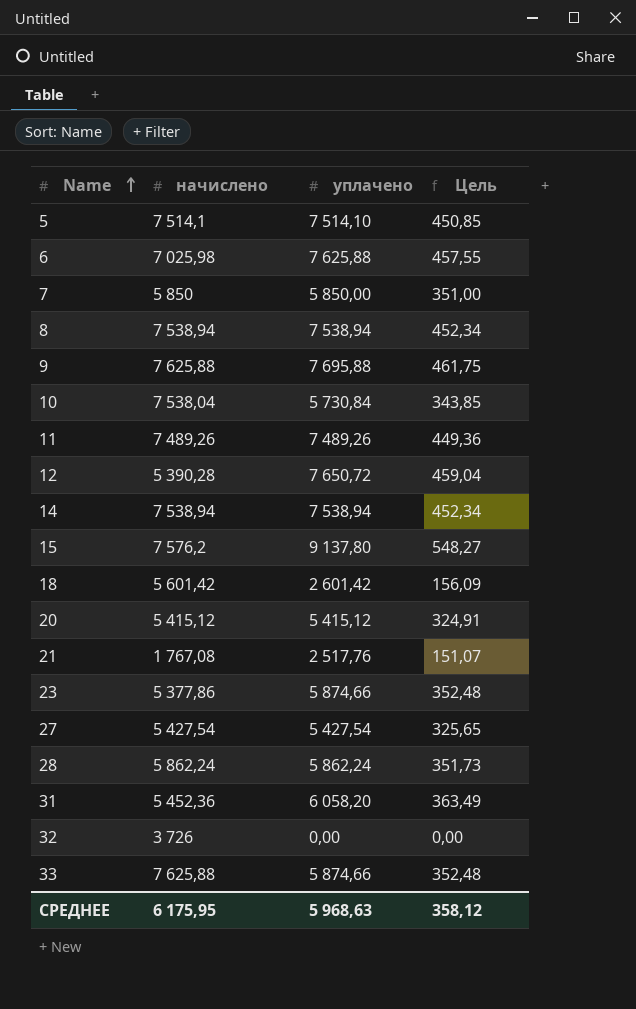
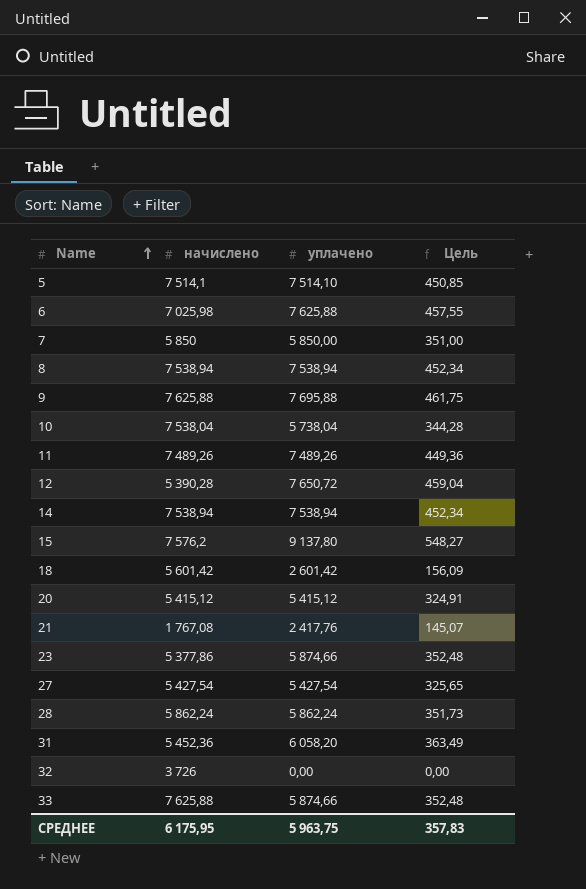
10 | уплачено: 5 730,84 -> 5 738,04
10 | Цель: 343,85 -> 344,28
21 | уплачено: 2 517,76 -> 2 417,76
21 | Цель: 151,07 -> 145,07
СРЕДНЕЕ | уплачено: 5 968,63 -> 5 963,75
СРЕДНЕЕ | Цель: 358,12 -> 357,83

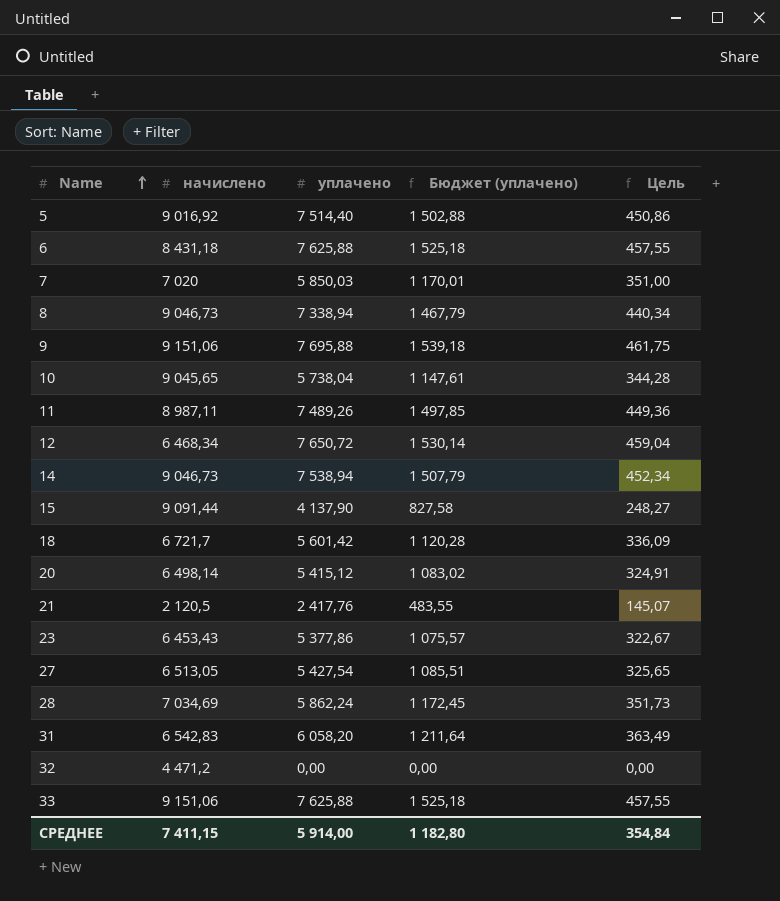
column Бюджет (уплачено) | formula: none -> [уплачено] * 0,2
5 | начислено: 7 514,1 -> 9 016,92
5 | уплачено: 7 514,10 -> 7 514,40
5 | Цель: 450,85 -> 450,86
6 | начислено: 7 025,98 -> 8 431,18
7 | начислено: 5 850 -> 7 020
7 | уплачено: 5 850,00 -> 5 850,03
8 | начислено: 7 538,94 -> 9 046,73
8 | уплачено: 7 538,94 -> 7 338,94
8 | Цель: 452,34 -> 440,34
9 | начислено: 7 625,88 -> 9 151,06
10 | начислено: 7 538,04 -> 9 045,65
11 | начислено: 7 489,26 -> 8 987,11
12 | начислено: 5 390,28 -> 6 468,34
14 | начислено: 7 538,94 -> 9 046,73
15 | начислено: 7 576,2 -> 9 091,44
15 | уплачено: 9 137,80 -> 4 137,90
15 | Цель: 548,27 -> 248,27
18 | начислено: 5 601,42 -> 6 721,7
18 | уплачено: 2 601,42 -> 5 601,42
18 | Цель: 156,09 -> 336,09
20 | начислено: 5 415,12 -> 6 498,14
21 | начислено: 1 767,08 -> 2 120,5
23 | начислено: 5 377,86 -> 6 453,43
23 | уплачено: 5 874,66 -> 5 377,86
23 | Цель: 352,48 -> 322,67
27 | начислено: 5 427,54 -> 6 513,05
28 | начислено: 5 862,24 -> 7 034,69
31 | начислено: 5 452,36 -> 6 542,83
32 | начислено: 3 726 -> 4 471,2
33 | начислено: 7 625,88 -> 9 151,06
33 | уплачено: 5 874,66 -> 7 625,88
33 | Цель: 352,48 -> 457,55
СРЕДНЕЕ | начислено: 6 175,95 -> 7 411,15
СРЕДНЕЕ | уплачено: 5 963,75 -> 5 914,00
СРЕДНЕЕ | Цель: 357,83 -> 354,84

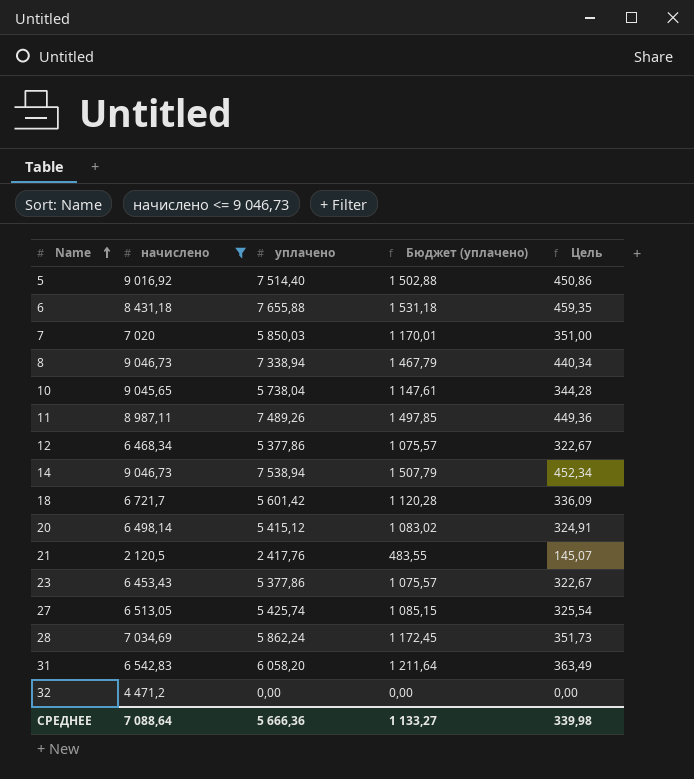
filter: none -> начислено <= 9 046,73
6 | уплачено: 7 625,88 -> 7 655,88
6 | Бюджет (уплачено): 1 525,18 -> 1 531,18
6 | Цель: 457,55 -> 459,35
12 | уплачено: 7 650,72 -> 5 377,86
12 | Бюджет (уплачено): 1 530,14 -> 1 075,57
12 | Цель: 459,04 -> 322,67
27 | уплачено: 5 427,54 -> 5 425,74
27 | Бюджет (уплачено): 1 085,51 -> 1 085,15
27 | Цель: 325,65 -> 325,54
СРЕДНЕЕ | начислено: 7 411,15 -> 7 088,64
СРЕДНЕЕ | уплачено: 5 914,00 -> 5 666,36
СРЕДНЕЕ | Бюджет (уплачено): 1 182,80 -> 1 133,27
СРЕДНЕЕ | Цель: 354,84 -> 339,98

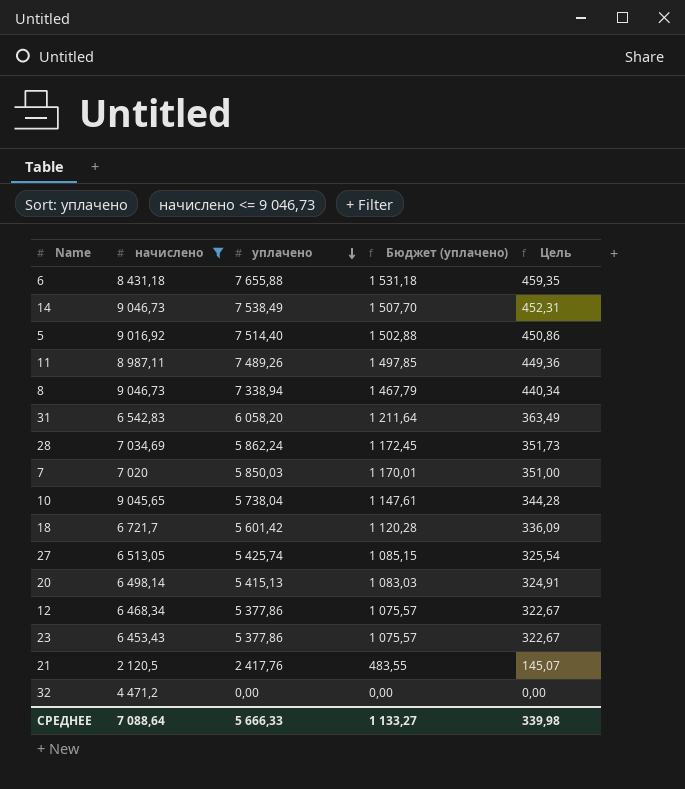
row order: Name ascending -> уплачено descending
14 | уплачено: 7 538,94 -> 7 538,49
14 | Бюджет (уплачено): 1 507,79 -> 1 507,70
14 | Цель: 452,34 -> 452,31
20 | уплачено: 5 415,12 -> 5 415,13
20 | Бюджет (уплачено): 1 083,02 -> 1 083,03
СРЕДНЕЕ | уплачено: 5 666,36 -> 5 666,33

